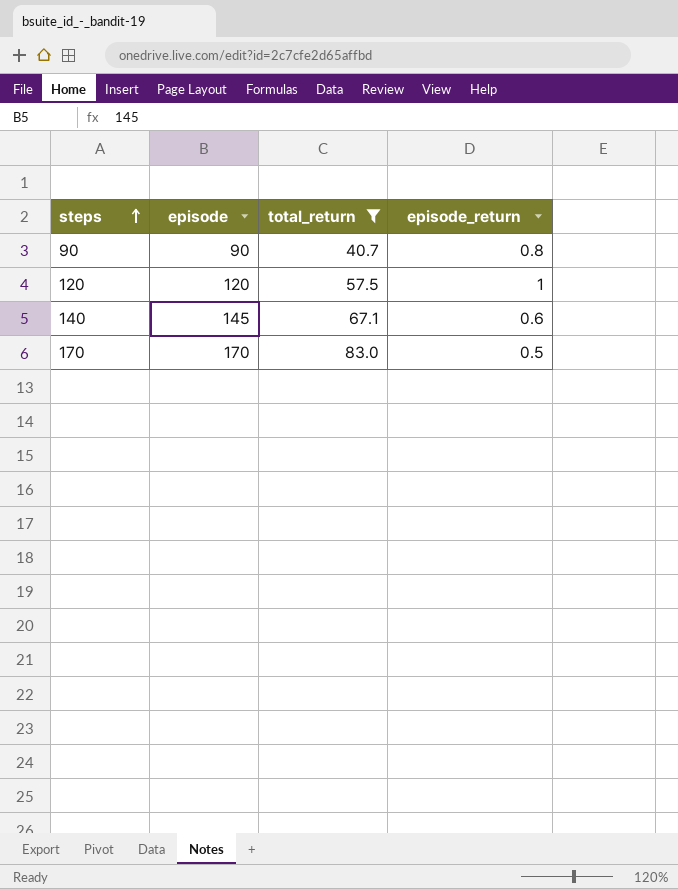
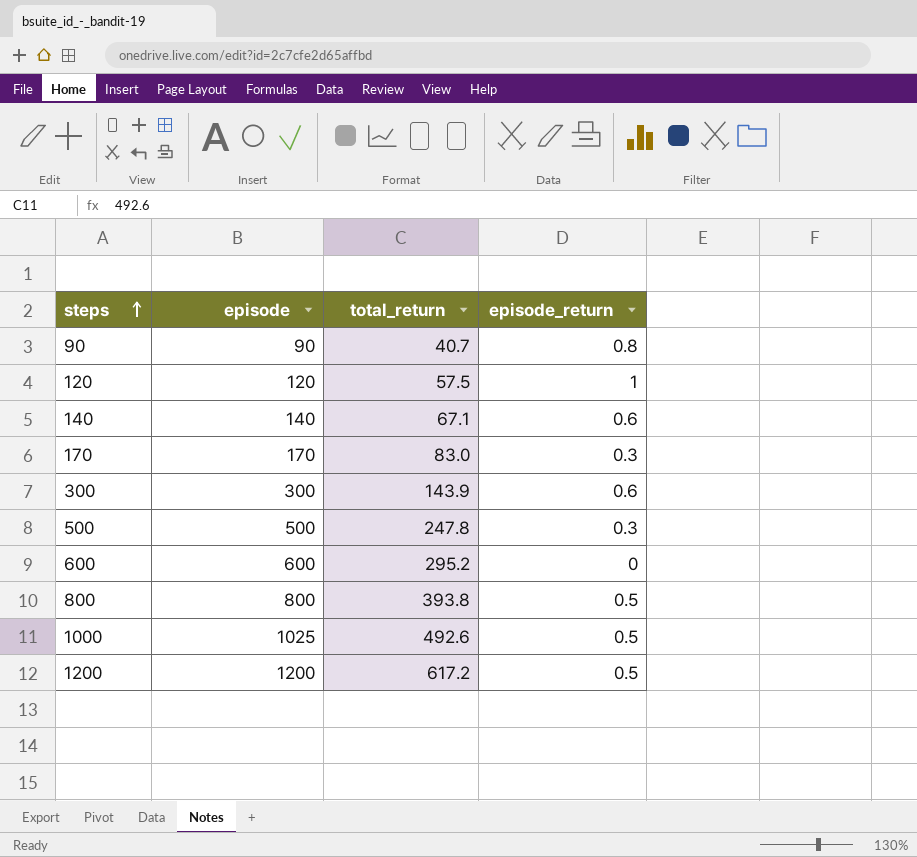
filter: total_return <= 83.0 -> none
140 | episode: 145 -> 140
170 | episode_return: 0.5 -> 0.3

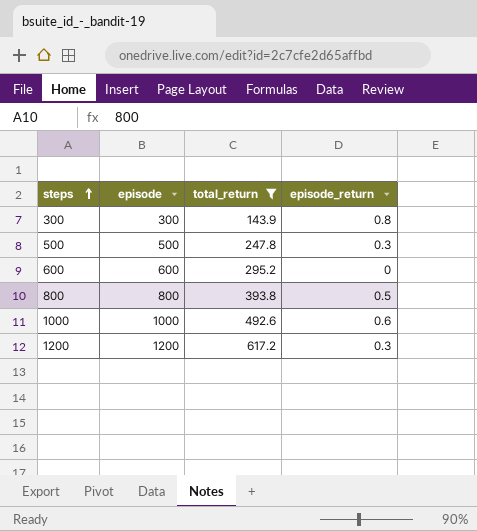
filter: none -> total_return >= 143.9
300 | episode_return: 0.6 -> 0.8
1000 | episode: 1025 -> 1000
1000 | episode_return: 0.5 -> 0.6
1200 | episode_return: 0.5 -> 0.3

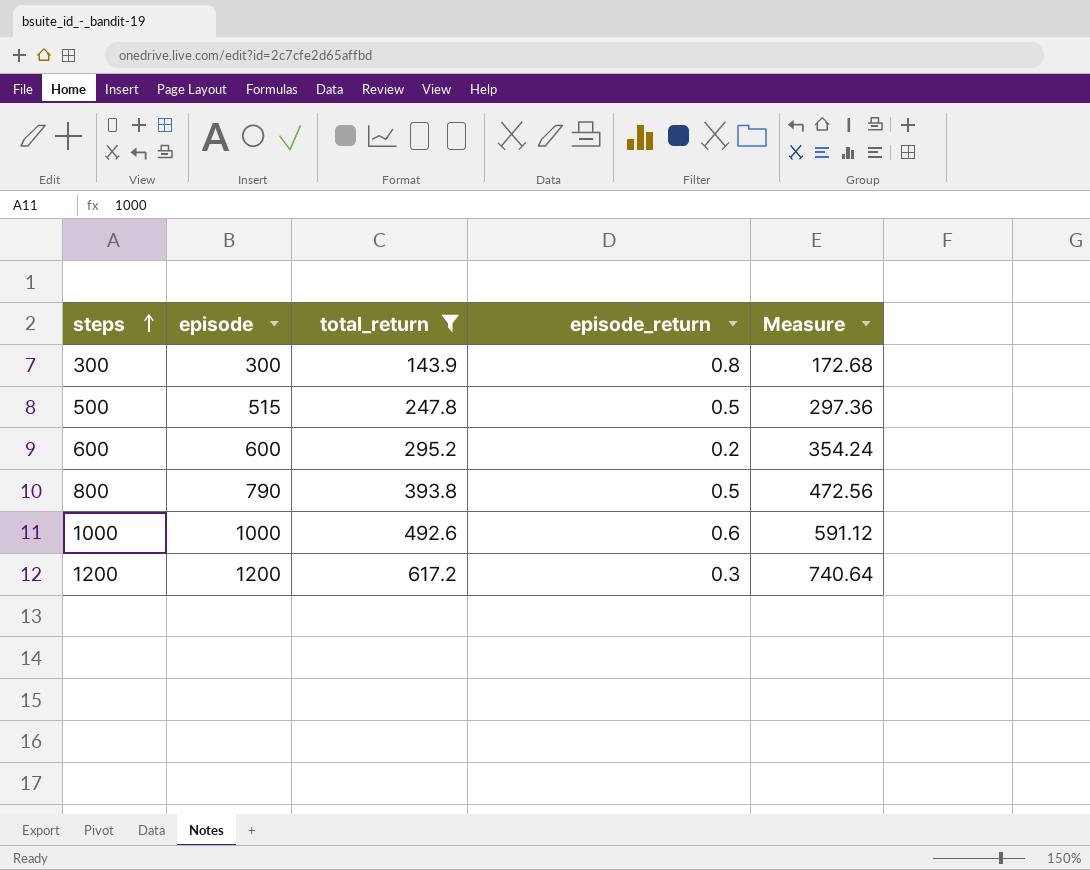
column Measure | formula: none -> [total_return] * 1.2
500 | episode: 500 -> 515
500 | episode_return: 0.3 -> 0.5
600 | episode_return: 0 -> 0.2
800 | episode: 800 -> 790

